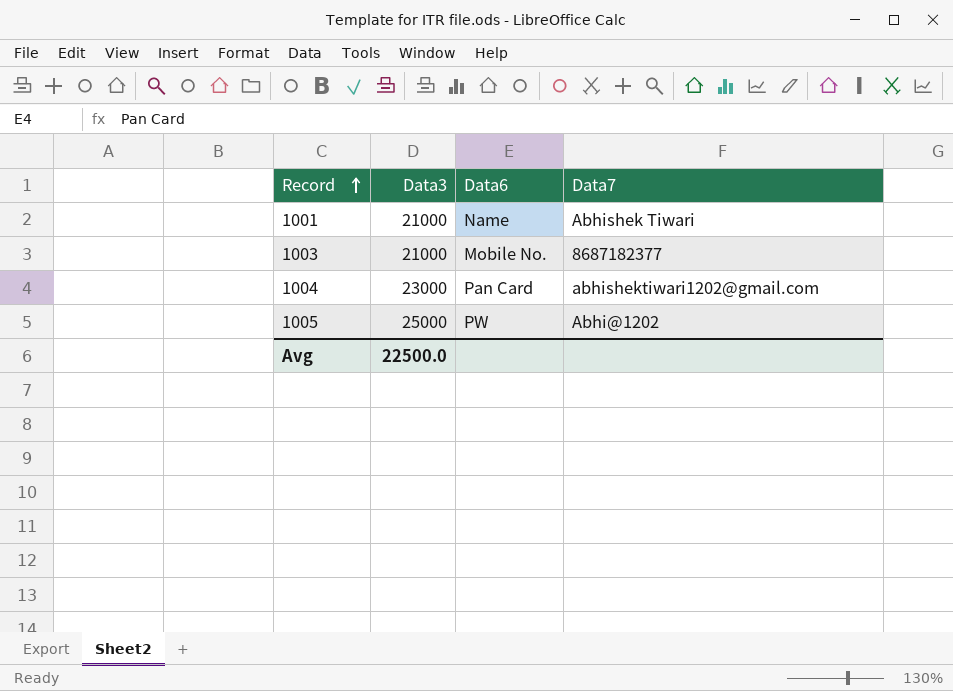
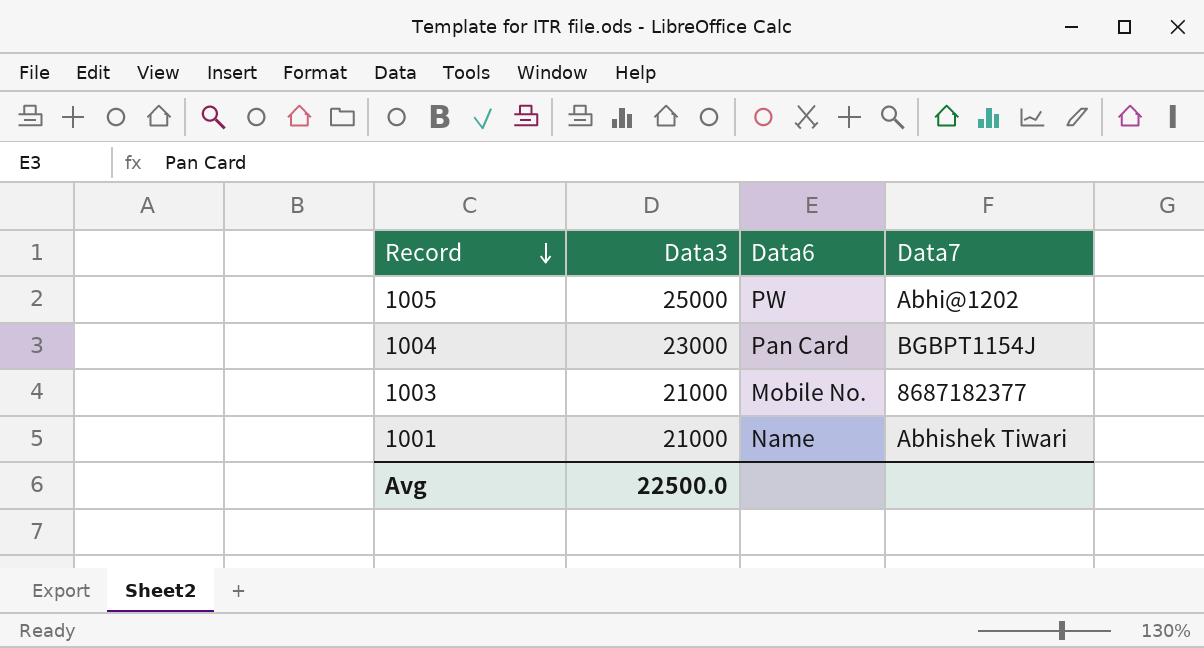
row order: Record ascending -> Record descending
1004 | Data7: abhishektiwari1202@gmail.com -> BGBPT1154J

